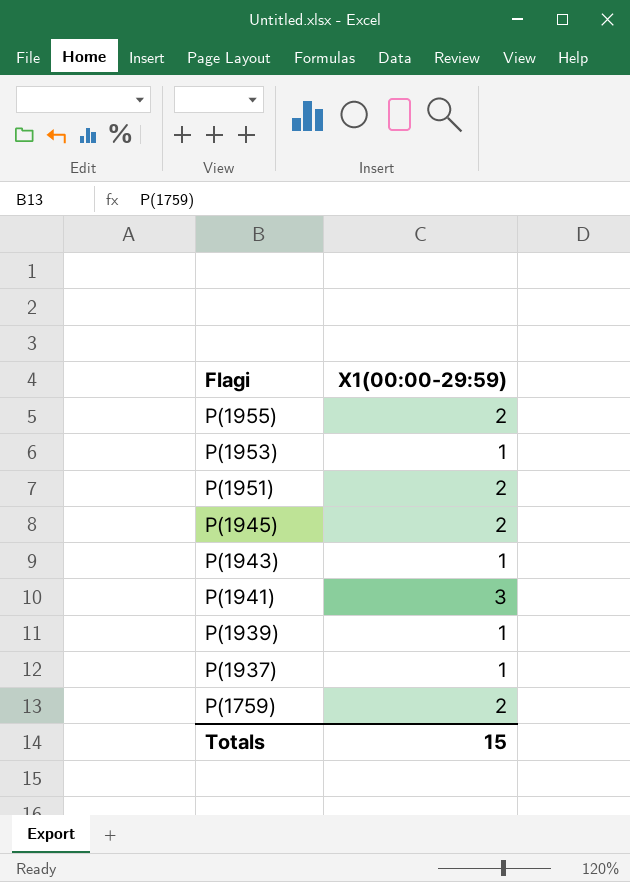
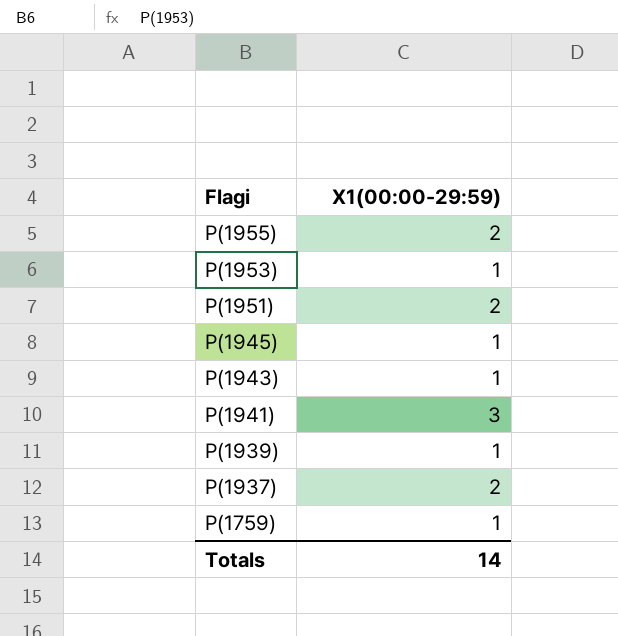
P(1945) | X1(00:00-29:59): 2 -> 1
P(1937) | X1(00:00-29:59): 1 -> 2
P(1759) | X1(00:00-29:59): 2 -> 1
Totals | X1(00:00-29:59): 15 -> 14

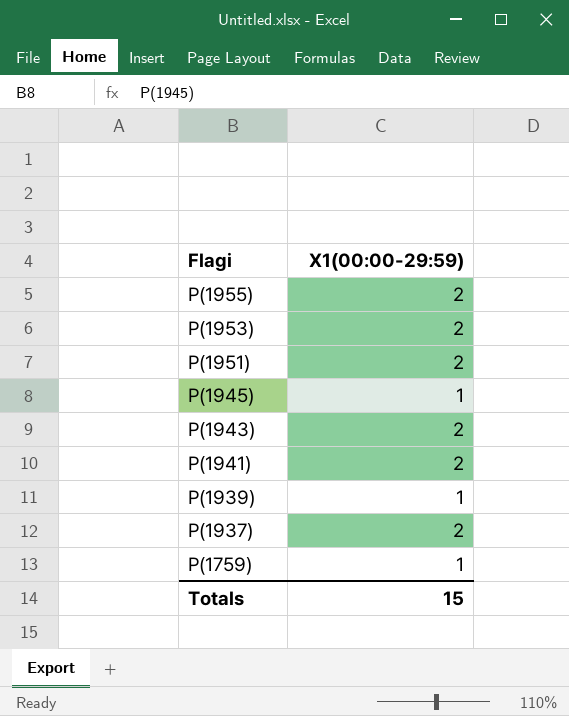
P(1953) | X1(00:00-29:59): 1 -> 2
P(1943) | X1(00:00-29:59): 1 -> 2
P(1941) | X1(00:00-29:59): 3 -> 2
Totals | X1(00:00-29:59): 14 -> 15

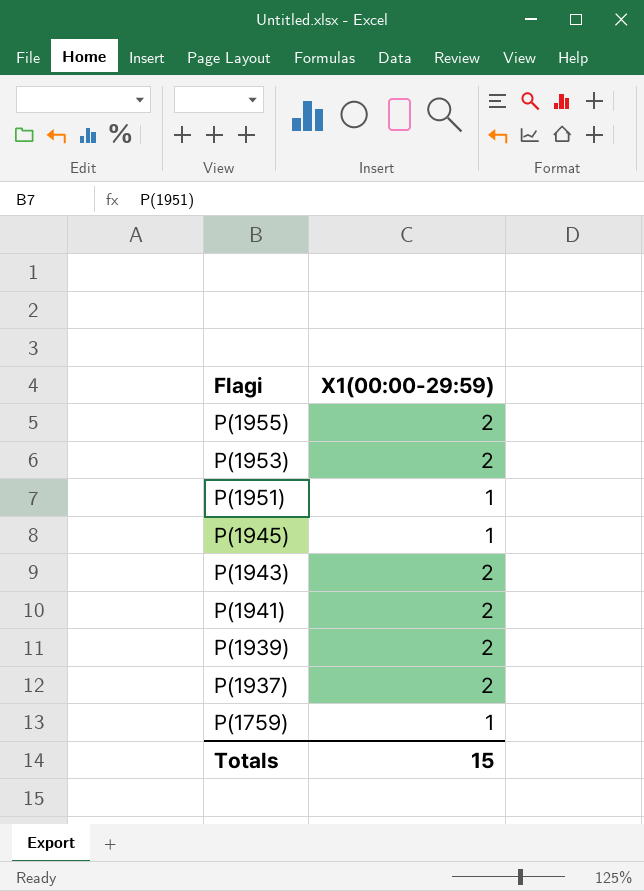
P(1951) | X1(00:00-29:59): 2 -> 1
P(1939) | X1(00:00-29:59): 1 -> 2

